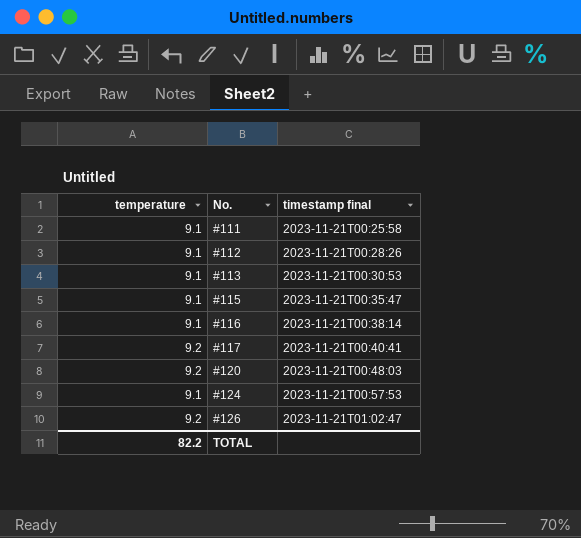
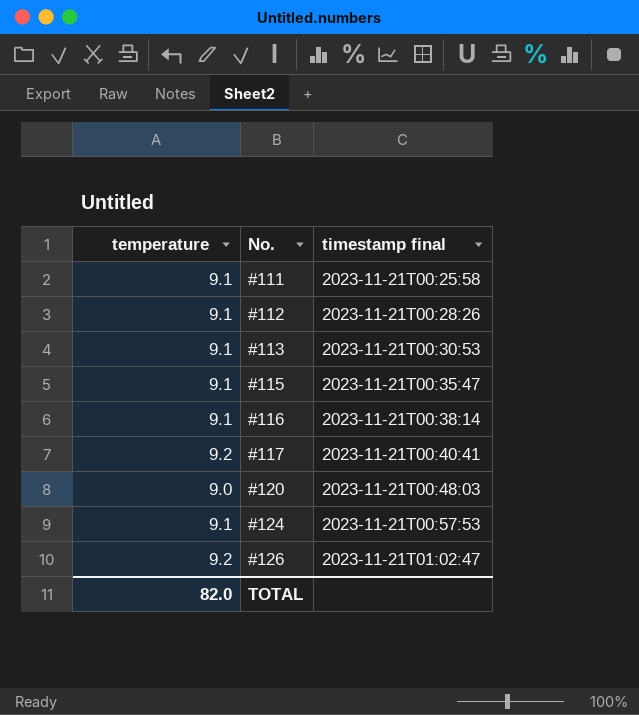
#120 | temperature: 9.2 -> 9.0
TOTAL | temperature: 82.2 -> 82.0

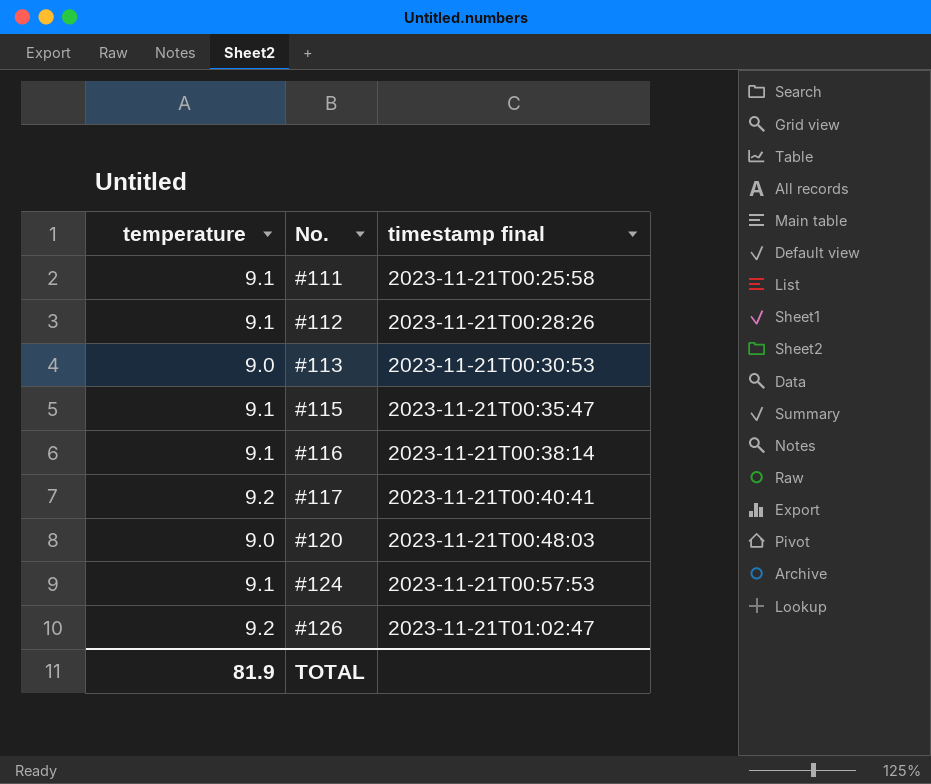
#113 | temperature: 9.1 -> 9.0
TOTAL | temperature: 82.0 -> 81.9

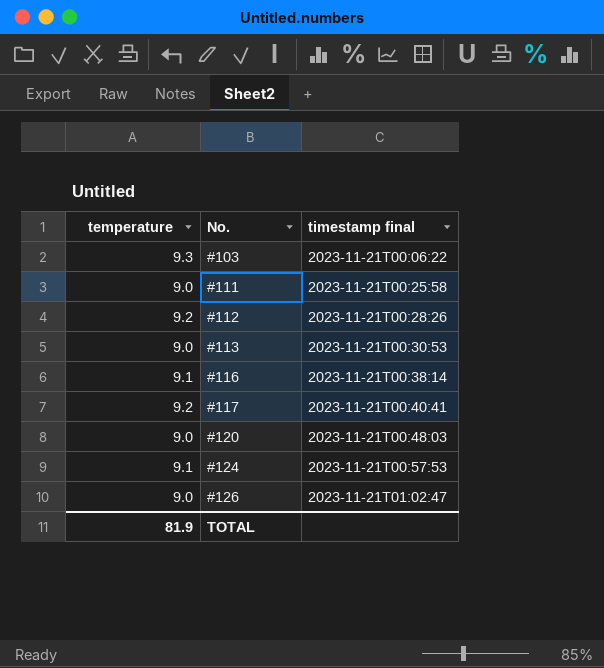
row #115: 9.1 | 2023-11-21T00:35:47 -> none
row #103: none -> 9.3 | 2023-11-21T00:06:22
#111 | temperature: 9.1 -> 9.0
#112 | temperature: 9.1 -> 9.2
#126 | temperature: 9.2 -> 9.0

